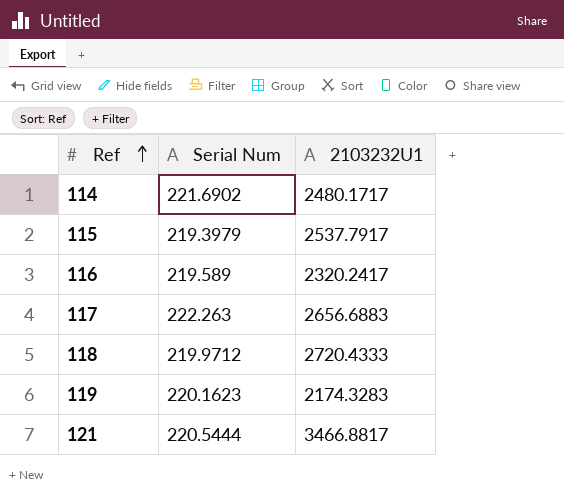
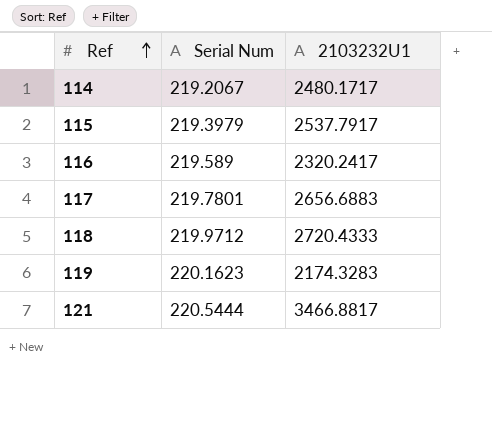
114 | Serial Num: 221.6902 -> 219.2067
117 | Serial Num: 222.263 -> 219.7801

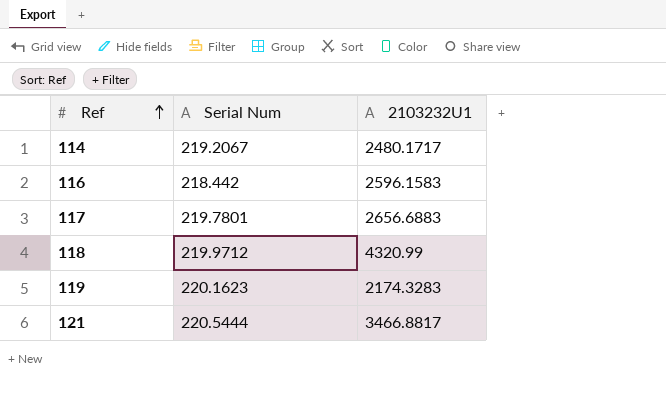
row 115: 219.3979 | 2537.7917 -> none
116 | Serial Num: 219.589 -> 218.442
116 | 2103232U1: 2320.2417 -> 2596.1583
118 | 2103232U1: 2720.4333 -> 4320.99

